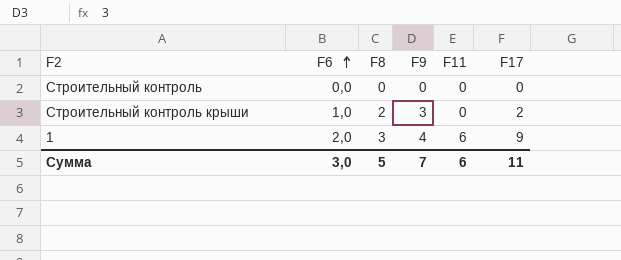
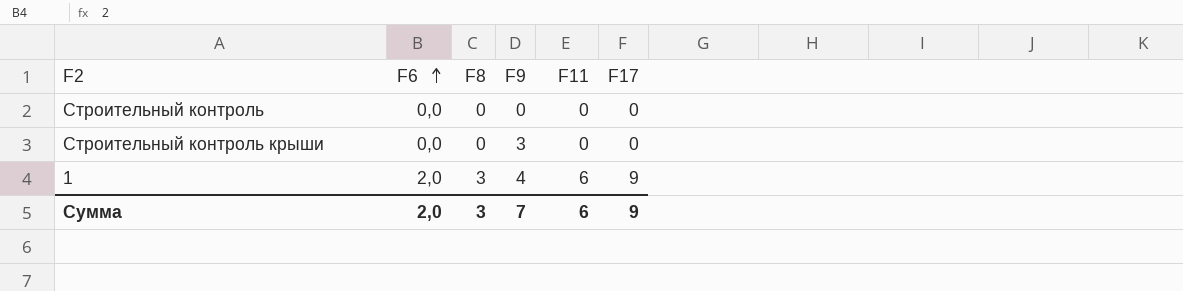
Строительный контроль крыши | F6: 1,0 -> 0,0
Строительный контроль крыши | F8: 2 -> 0
Строительный контроль крыши | F17: 2 -> 0
Сумма | F6: 3,0 -> 2,0
Сумма | F8: 5 -> 3
Сумма | F17: 11 -> 9

